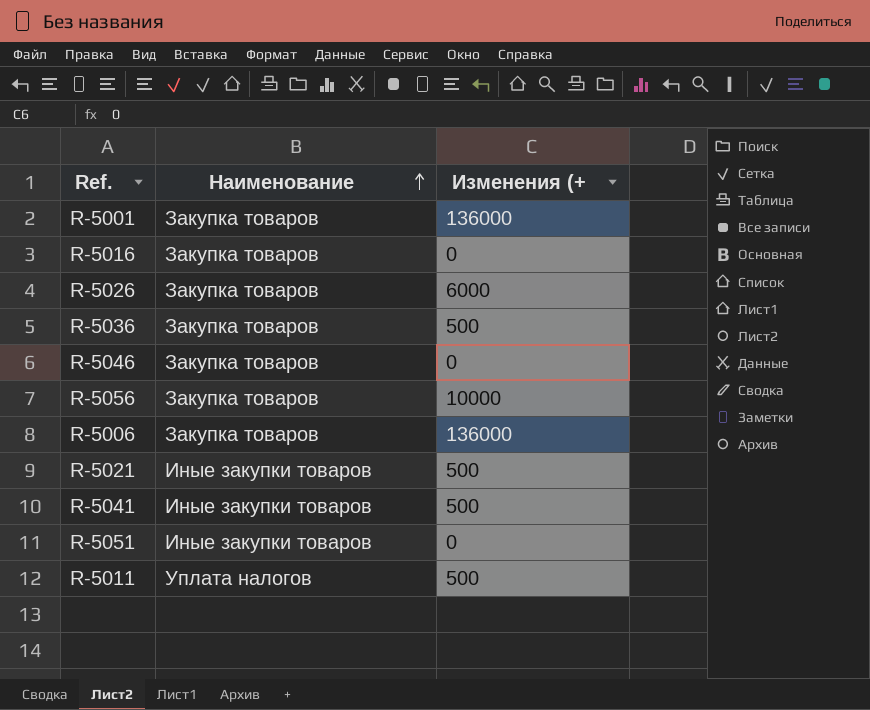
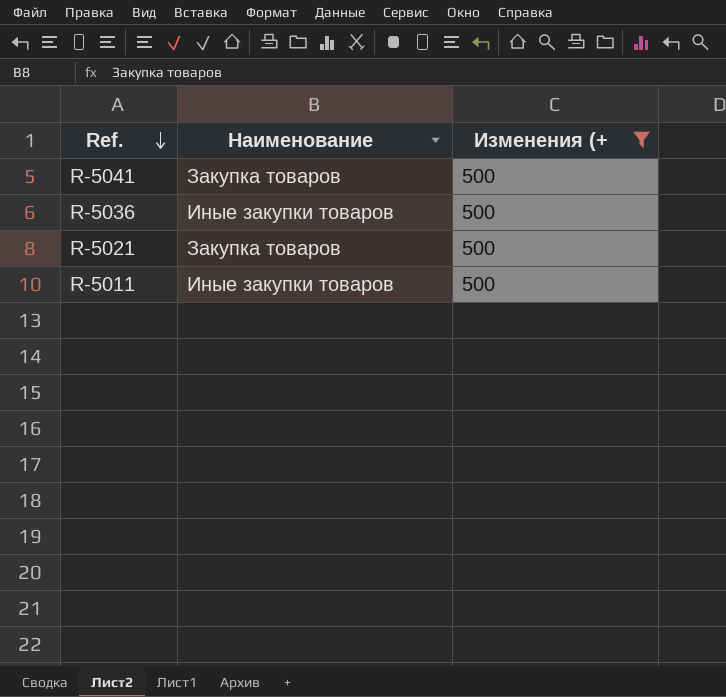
filter: none -> Изменения (+ = 500
row order: Наименование ascending -> Ref. descending
R-5041 | Наименование: Иные закупки товаров -> Закупка товаров
R-5036 | Наименование: Закупка товаров -> Иные закупки товаров
R-5021 | Наименование: Иные закупки товаров -> Закупка товаров
R-5011 | Наименование: Уплата налогов -> Иные закупки товаров

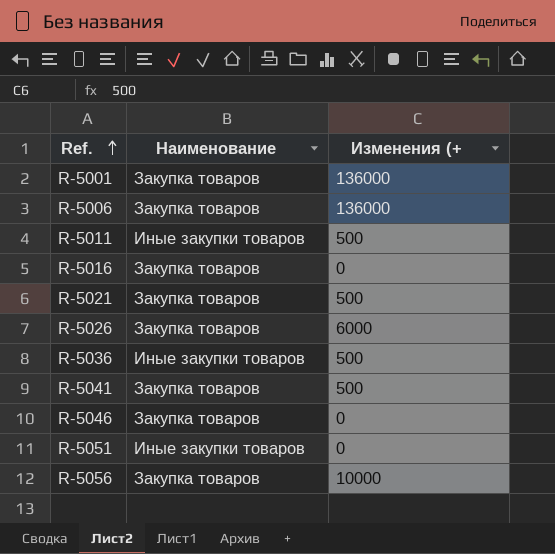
filter: Изменения (+ = 500 -> none
row order: Ref. descending -> Ref. ascending

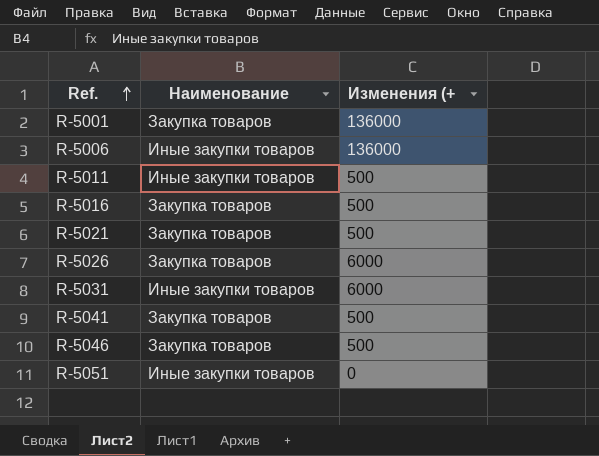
row R-5036: Иные закупки товаров | 500 -> none
row R-5056: Закупка товаров | 10000 -> none
R-5006 | Наименование: Закупка товаров -> Иные закупки товаров
R-5016 | Изменения (+: 0 -> 500
row R-5031: none -> Иные закупки товаров | 6000
R-5046 | Изменения (+: 0 -> 500

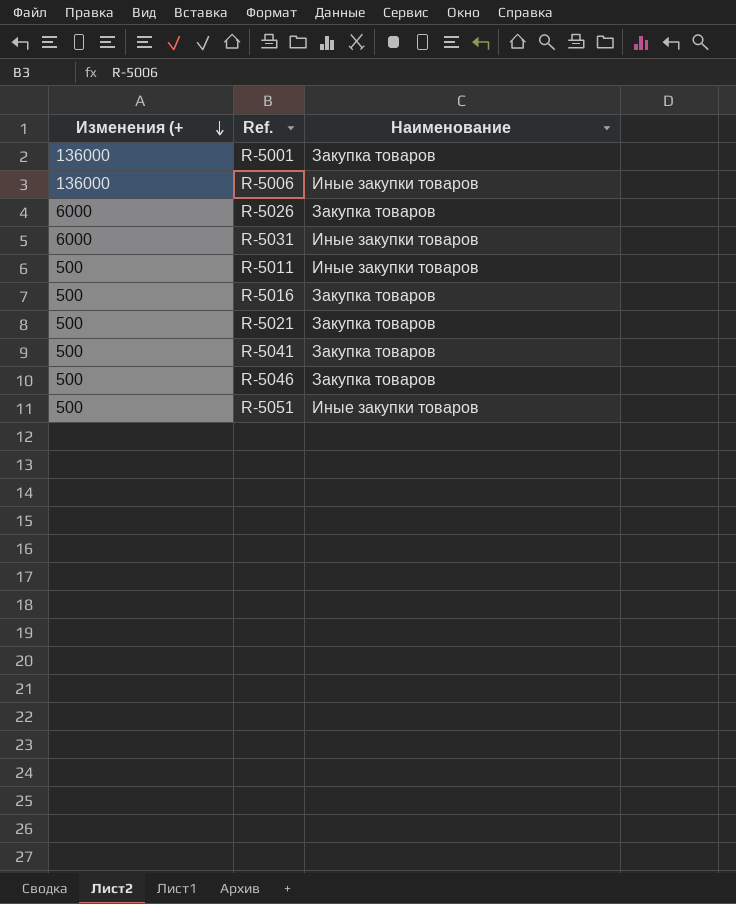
row order: Ref. ascending -> Изменения (+ descending
column Изменения (+ | position: 3 -> 1
R-5051 | Изменения (+: 0 -> 500

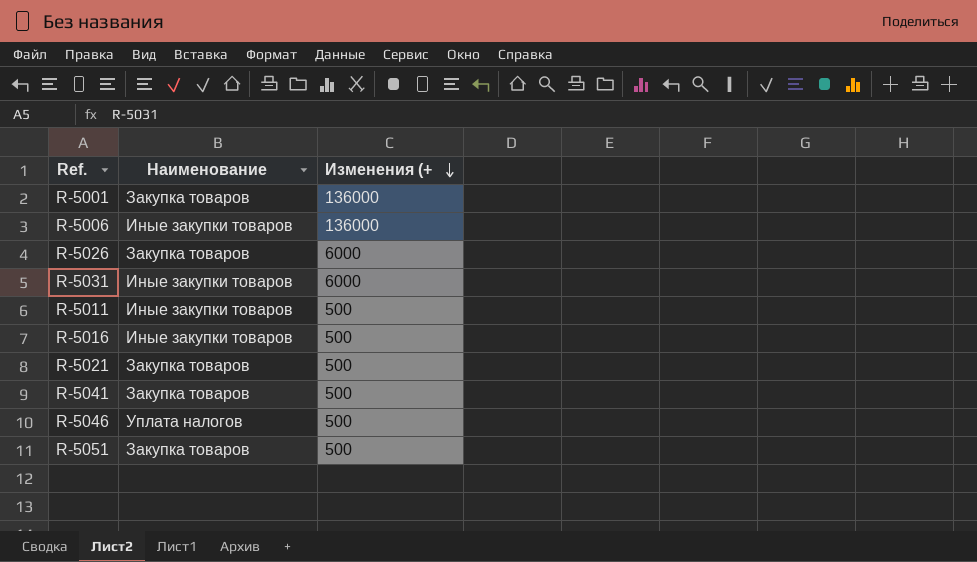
column Изменения (+ | position: 1 -> 3
R-5016 | Наименование: Закупка товаров -> Иные закупки товаров
R-5046 | Наименование: Закупка товаров -> Уплата налогов
R-5051 | Наименование: Иные закупки товаров -> Закупка товаров

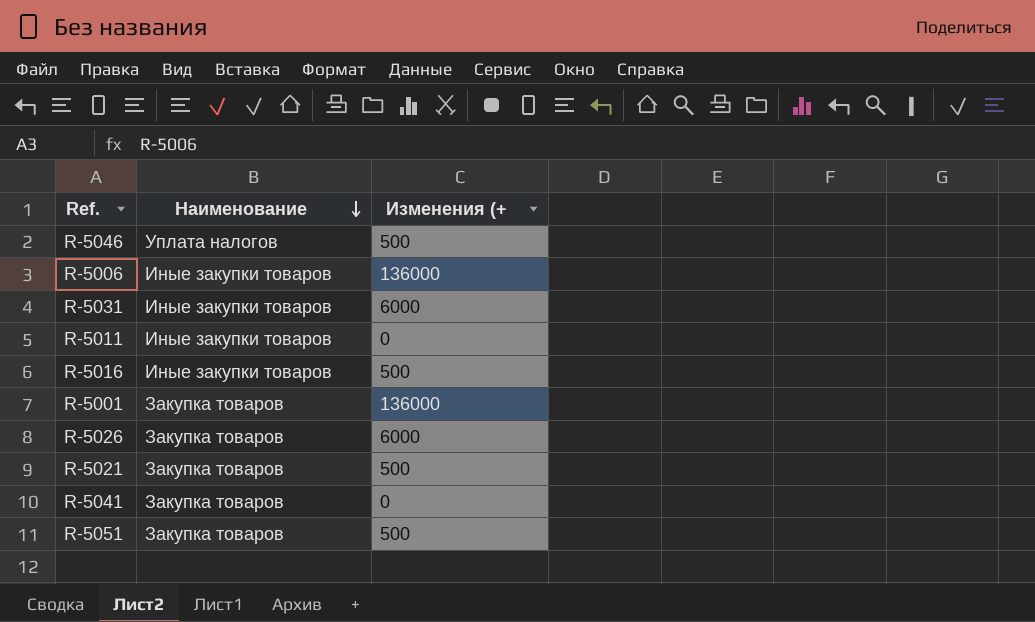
row order: Изменения (+ descending -> Наименование descending
R-5011 | Изменения (+: 500 -> 0
R-5041 | Изменения (+: 500 -> 0

